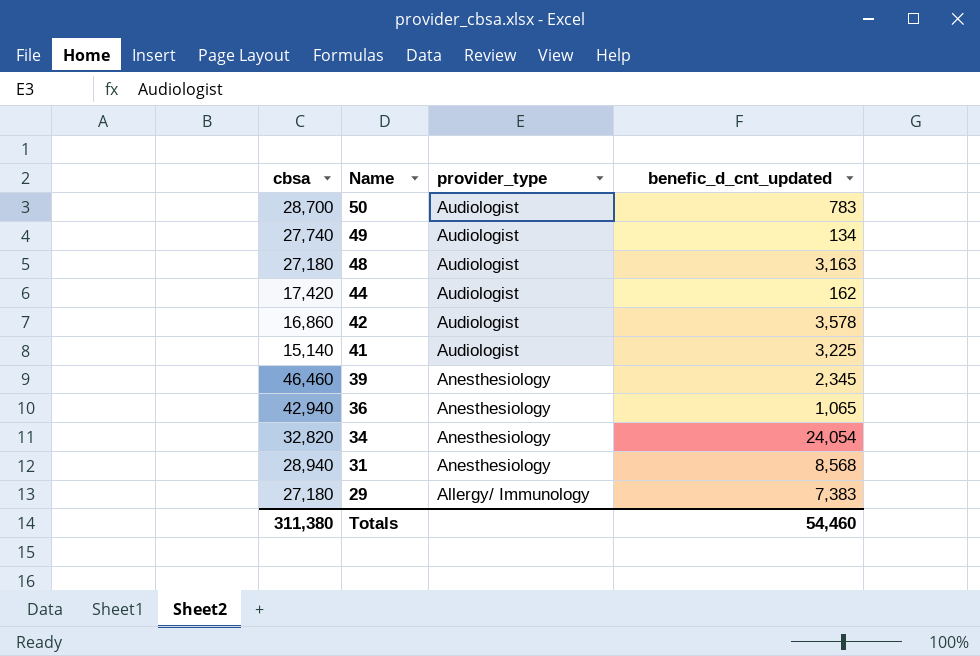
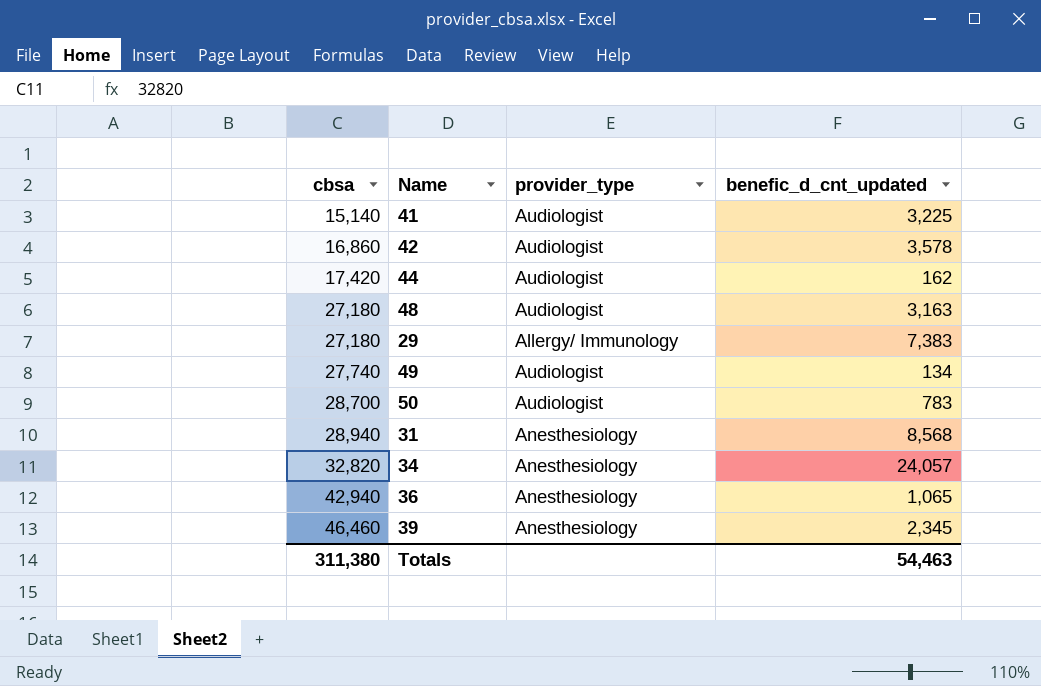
row order: Name descending -> cbsa ascending
34 | benefic_d_cnt_updated: 24,054 -> 24,057
Totals | benefic_d_cnt_updated: 54,460 -> 54,463

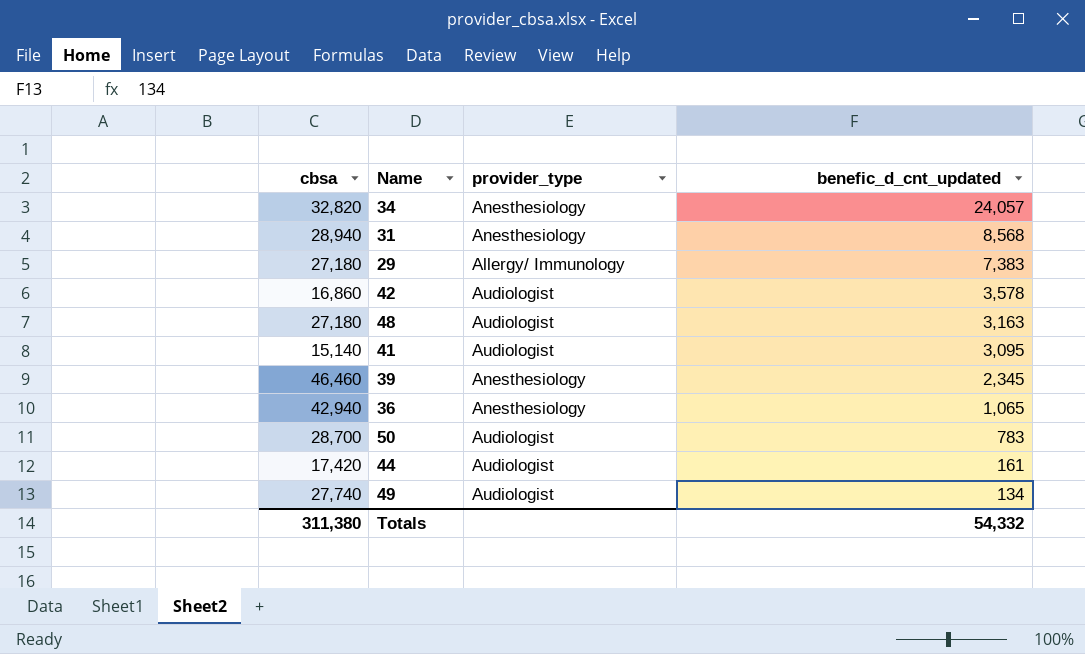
row order: cbsa ascending -> benefic_d_cnt_updated descending
41 | benefic_d_cnt_updated: 3,225 -> 3,095
44 | benefic_d_cnt_updated: 162 -> 161
Totals | benefic_d_cnt_updated: 54,463 -> 54,332

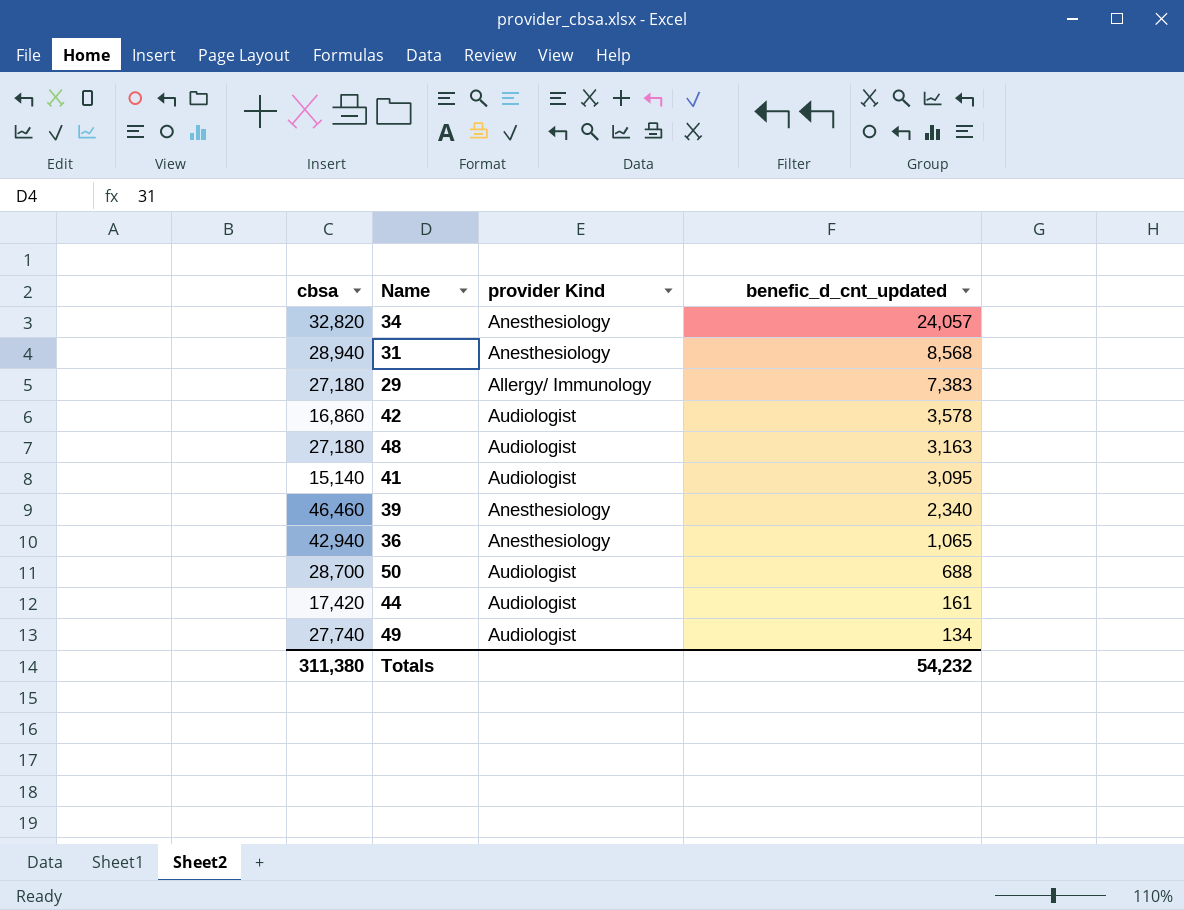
column name: provider_type -> provider Kind
39 | benefic_d_cnt_updated: 2,345 -> 2,340
50 | benefic_d_cnt_updated: 783 -> 688
Totals | benefic_d_cnt_updated: 54,332 -> 54,232

